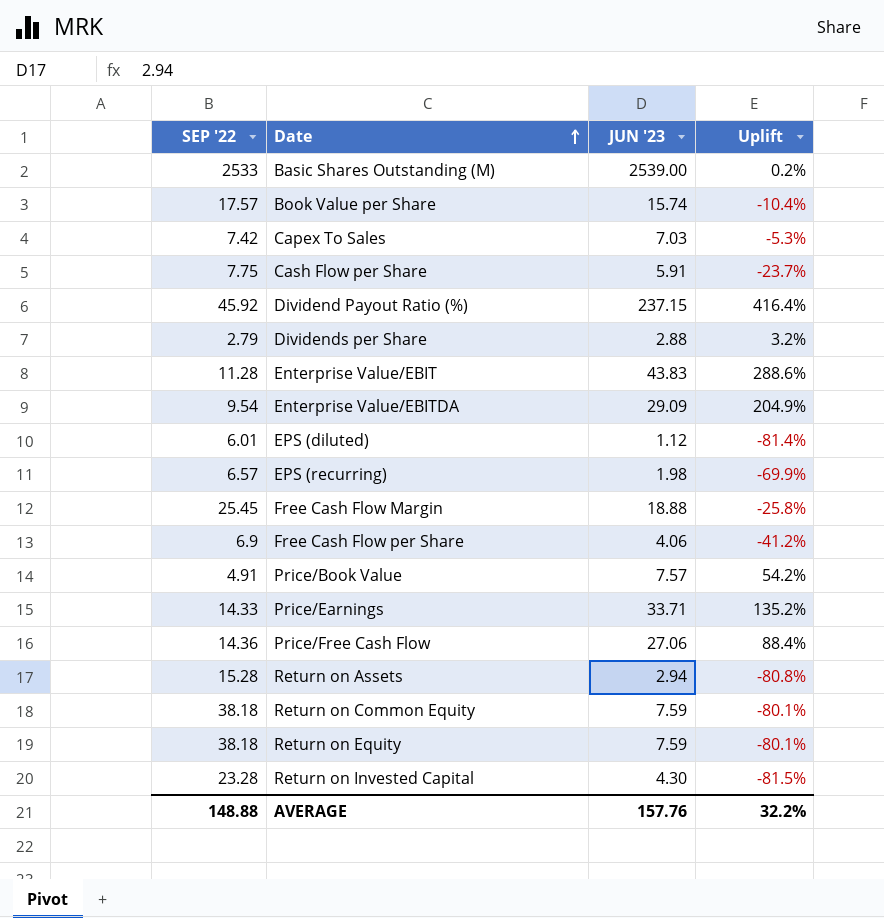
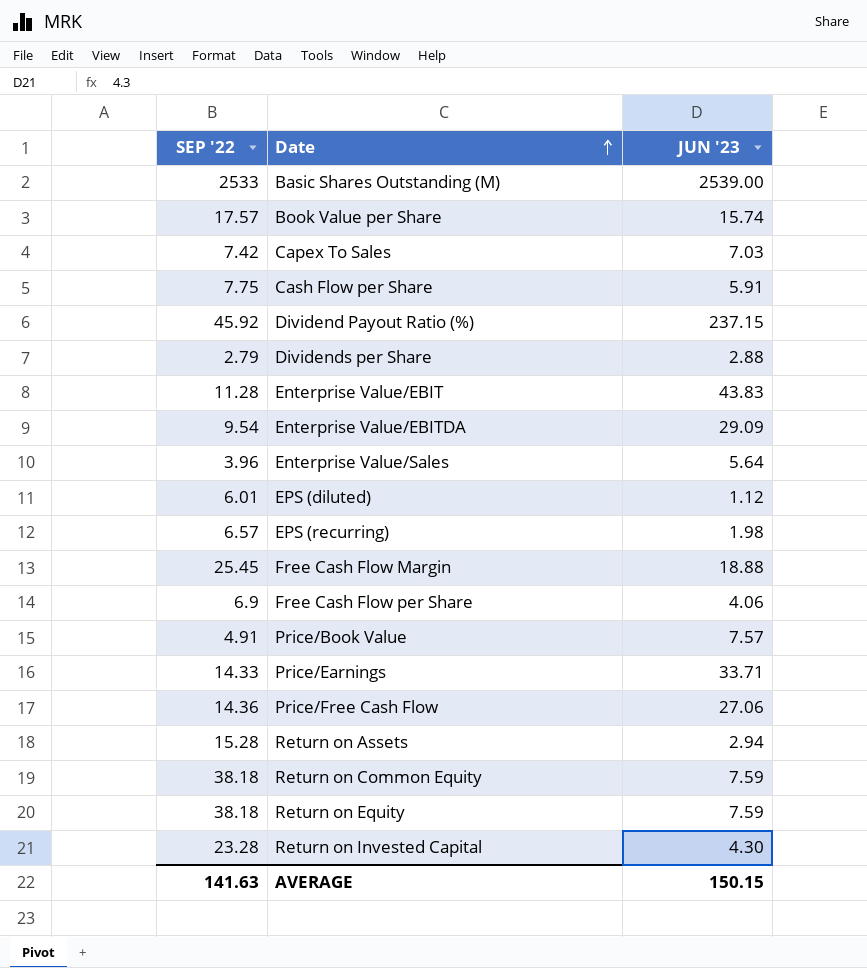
column Uplift | formula: ([JUN '23] - [SEP '22]) / [SEP '22] -> none
row Enterprise Value/Sales: none -> 3.96 | 5.64
AVERAGE | SEP '22: 148.88 -> 141.63
AVERAGE | JUN '23: 157.76 -> 150.15

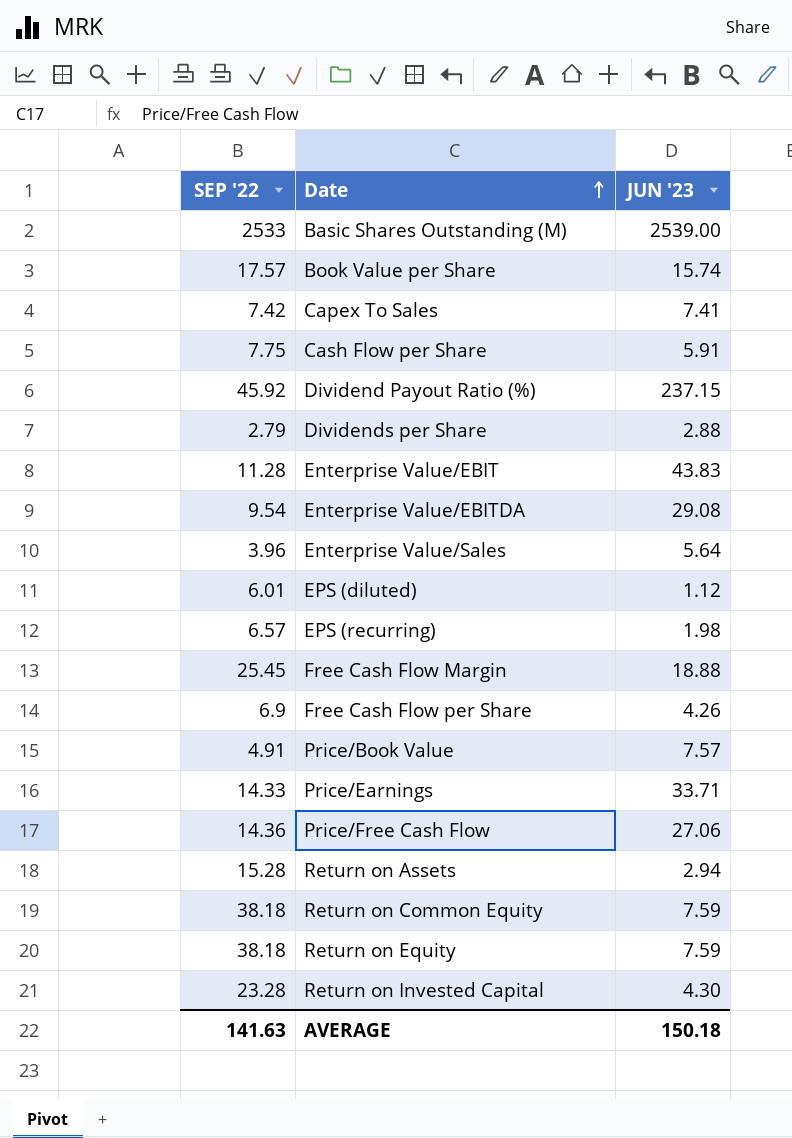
Capex To Sales | JUN '23: 7.03 -> 7.41
Enterprise Value/EBITDA | JUN '23: 29.09 -> 29.08
Free Cash Flow per Share | JUN '23: 4.06 -> 4.26
AVERAGE | JUN '23: 150.15 -> 150.18

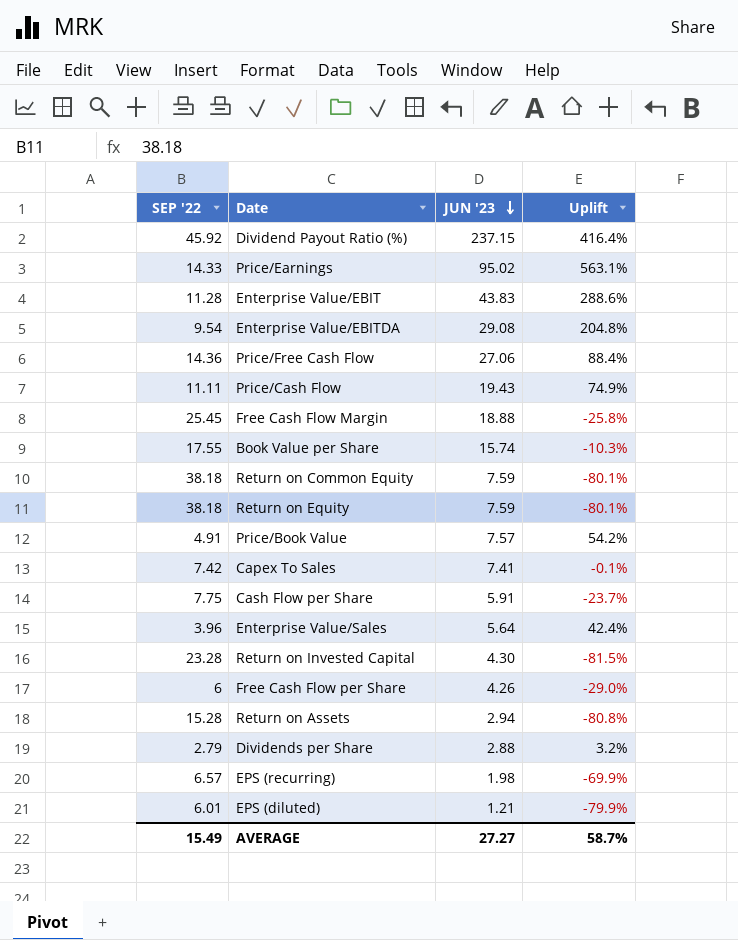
row order: Date ascending -> JUN '23 descending
column Uplift | formula: none -> ([JUN '23] - [SEP '22]) / [SEP '22]
row Basic Shares Outstanding (M): 2533 | 2539.00 -> none
Price/Earnings | JUN '23: 33.71 -> 95.02
row Price/Cash Flow: none -> 11.11 | 19.43 | 74.9%
Book Value per Share | SEP '22: 17.57 -> 17.55
Free Cash Flow per Share | SEP '22: 6.9 -> 6
EPS (diluted) | JUN '23: 1.12 -> 1.21
AVERAGE | SEP '22: 141.63 -> 15.49
AVERAGE | JUN '23: 150.18 -> 27.27

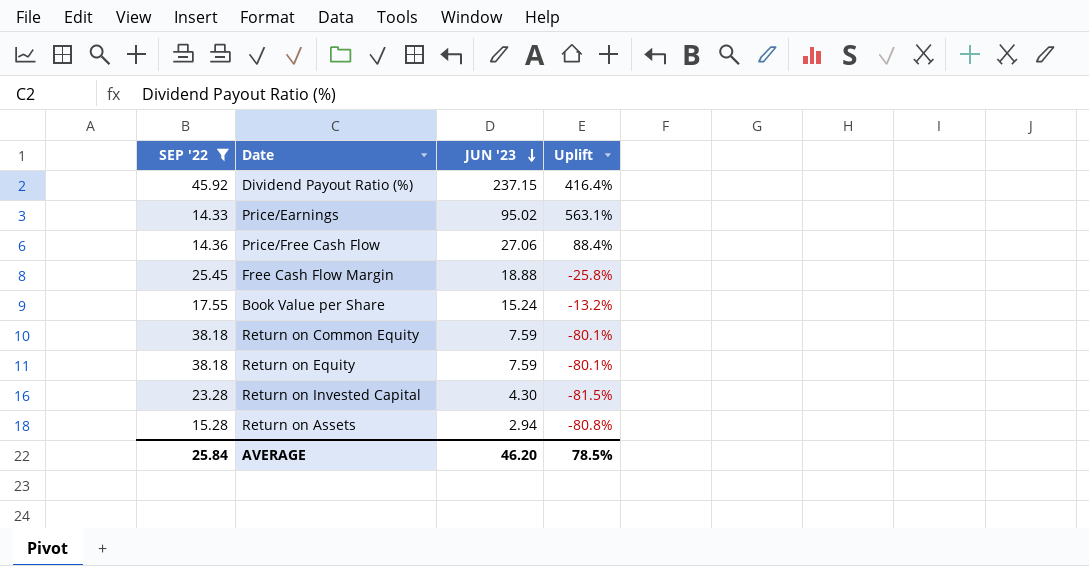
filter: none -> SEP '22 >= 14.33
Book Value per Share | JUN '23: 15.74 -> 15.24
Book Value per Share | Uplift: -10.3% -> -13.2%
AVERAGE | SEP '22: 15.49 -> 25.84
AVERAGE | JUN '23: 27.27 -> 46.20
AVERAGE | Uplift: 58.7% -> 78.5%

